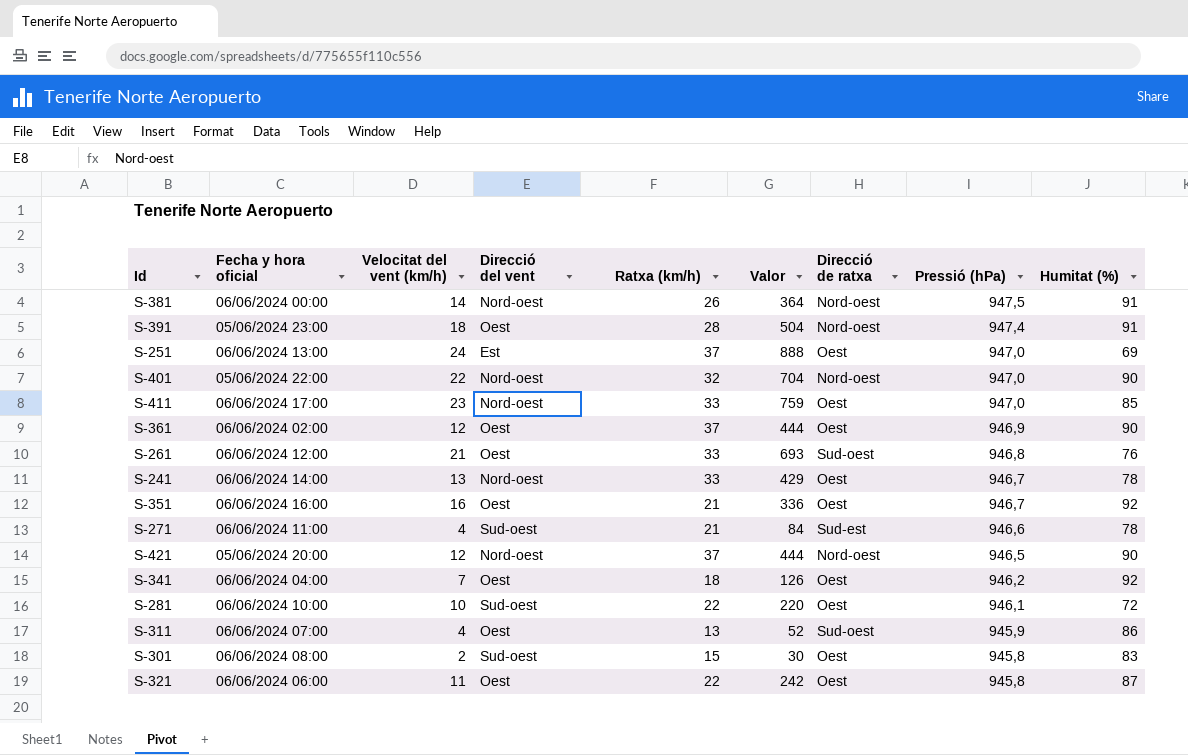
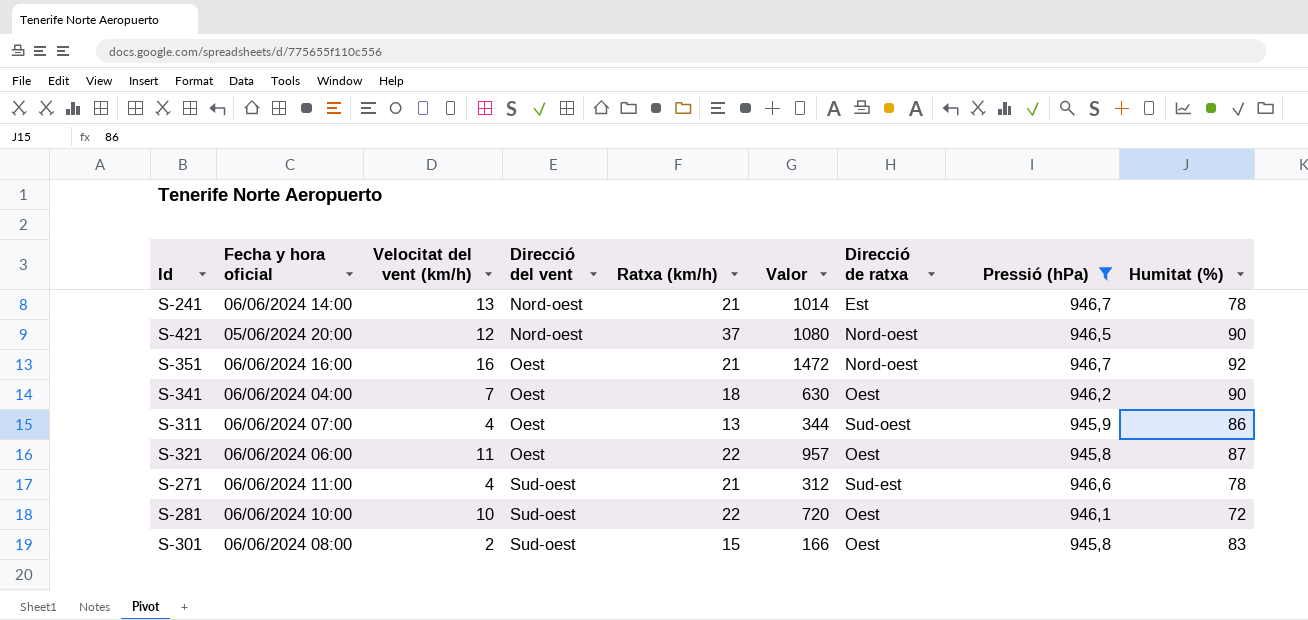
filter: none -> Pressió (hPa) <= 946,7
row order: Pressió (hPa) descending -> Direcció del vent ascending
column Valor | formula: [Velocitat del vent (km/h)] * [Ratxa (km/h)] -> [Velocitat del vent (km/h)] * [Humitat (%)]
S-241 | Ratxa (km/h): 33 -> 21
S-241 | Direcció de ratxa: Oest -> Est
S-351 | Direcció de ratxa: Oest -> Nord-oest
S-341 | Humitat (%): 92 -> 90

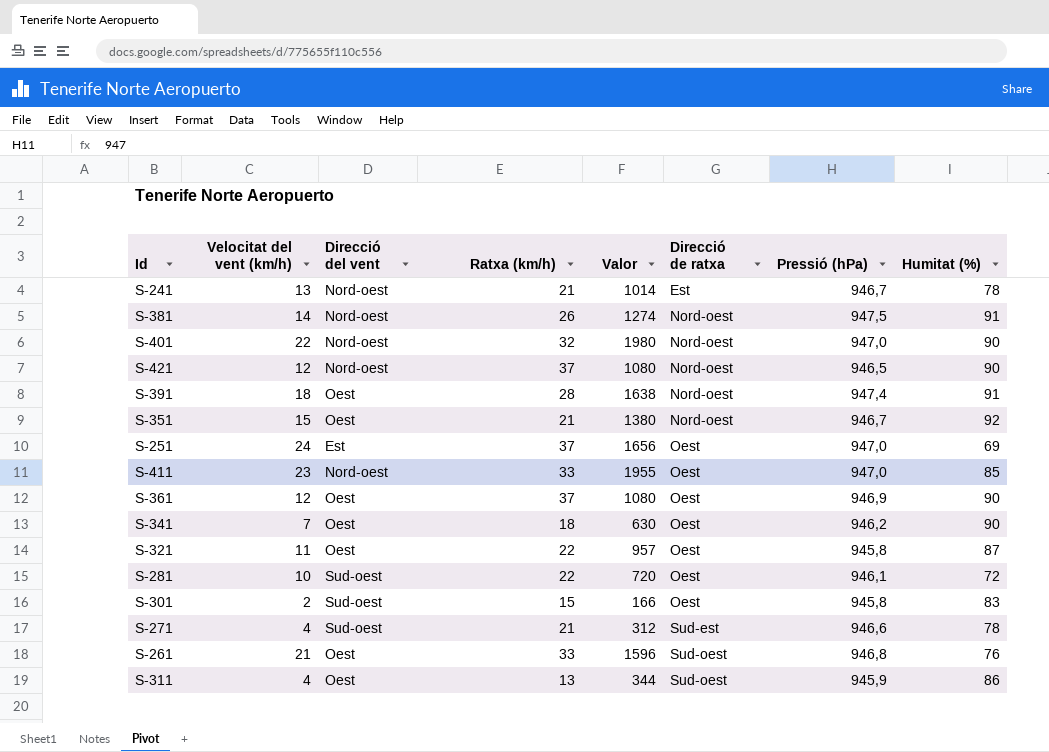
filter: Pressió (hPa) <= 946,7 -> none
row order: Direcció del vent ascending -> Direcció de ratxa ascending
column Fecha y hora oficial | position: 2 -> none
S-351 | Velocitat del vent (km/h): 16 -> 15
S-351 | Valor: 1472 -> 1380

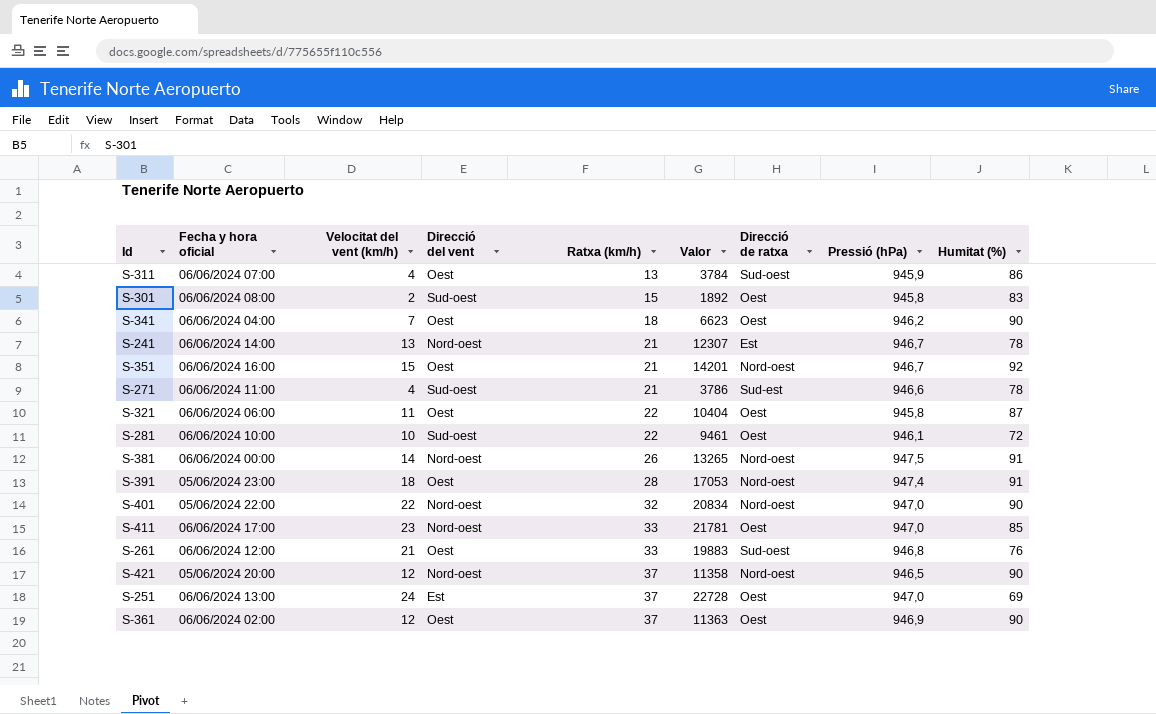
row order: Direcció de ratxa ascending -> Ratxa (km/h) ascending
column Fecha y hora oficial | position: none -> 2
column Valor | formula: [Velocitat del vent (km/h)] * [Humitat (%)] -> [Velocitat del vent (km/h)] * [Pressió (hPa)]

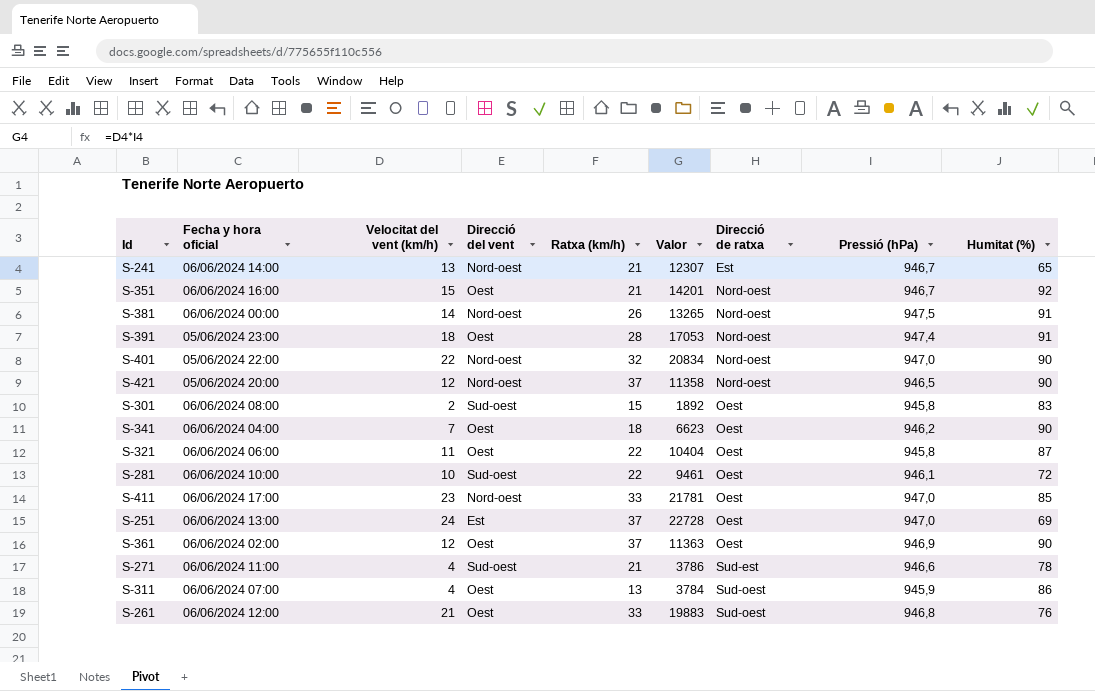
row order: Ratxa (km/h) ascending -> Direcció de ratxa ascending
S-241 | Humitat (%): 78 -> 65

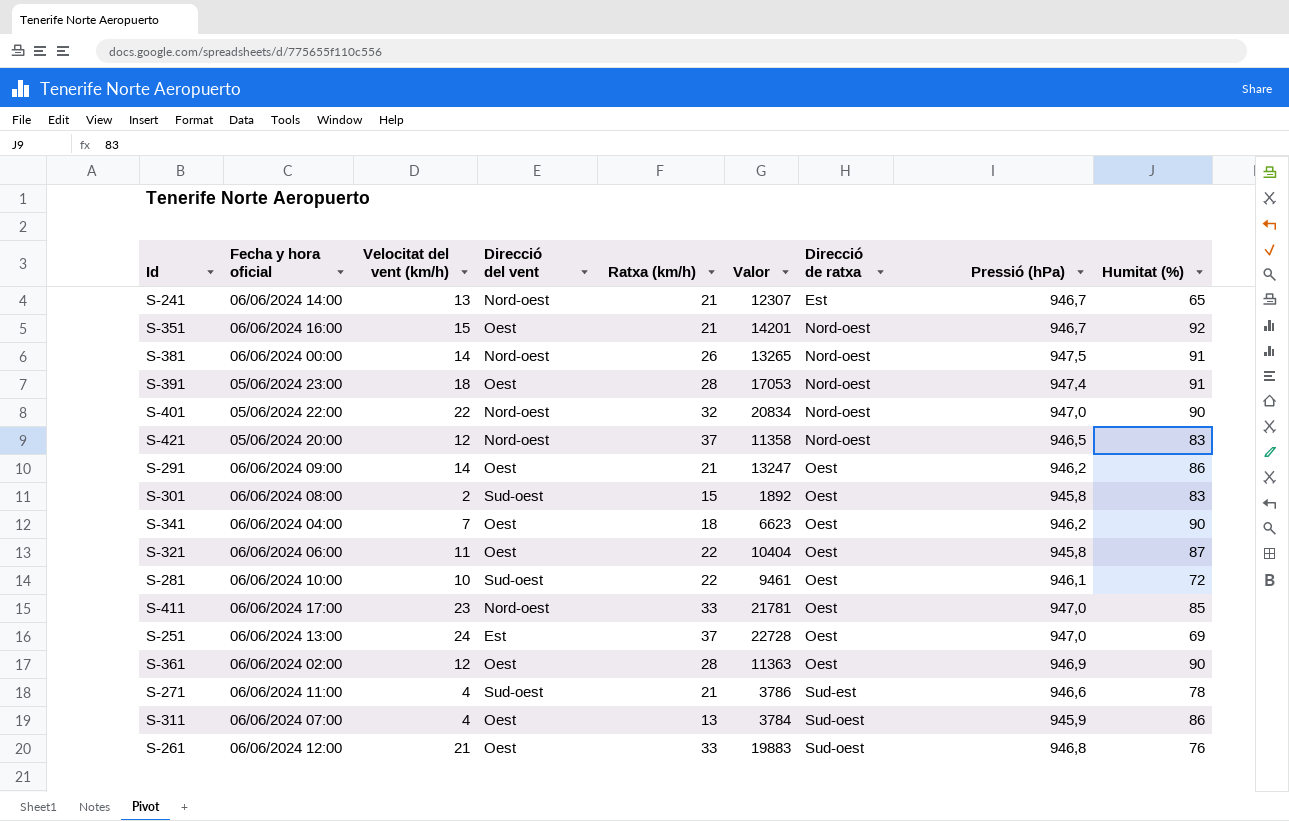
S-421 | Humitat (%): 90 -> 83
row S-291: none -> 06/06/2024 09:00 | 14 | Oest | 21 | 13247 | Oest | 946,2 | 86
S-361 | Ratxa (km/h): 37 -> 28

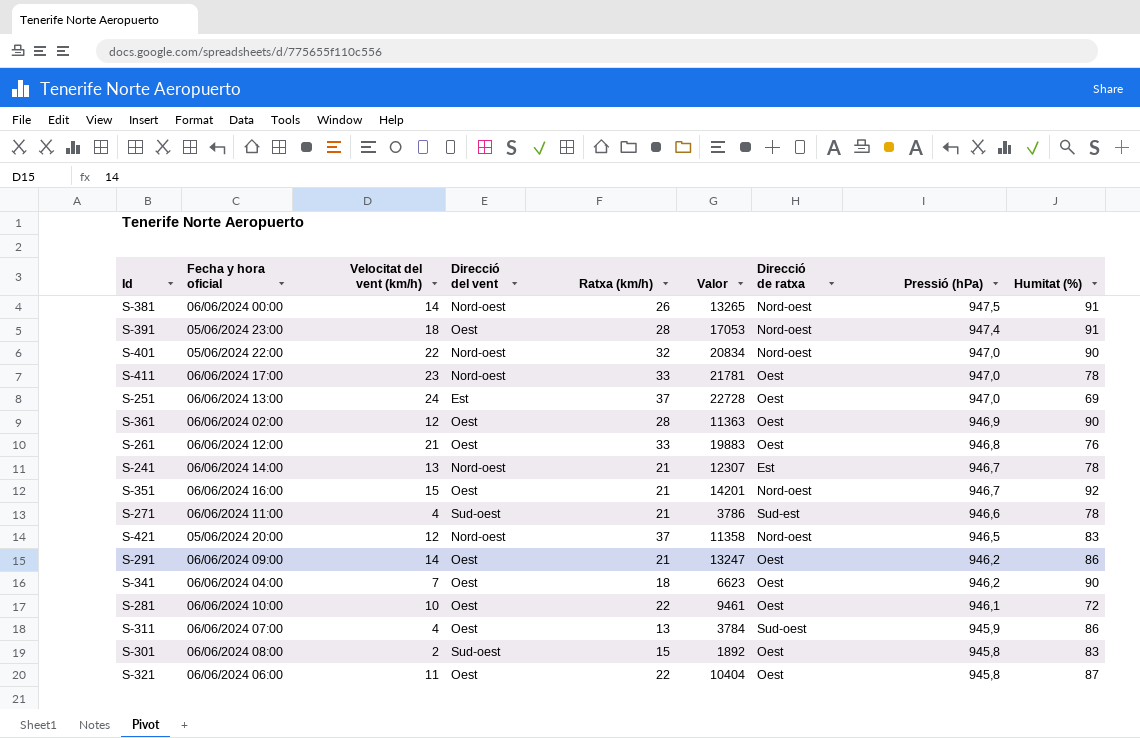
row order: Direcció de ratxa ascending -> Pressió (hPa) descending
S-411 | Humitat (%): 85 -> 78
S-261 | Direcció de ratxa: Sud-oest -> Oest
S-241 | Humitat (%): 65 -> 78
S-281 | Direcció del vent: Sud-oest -> Oest

